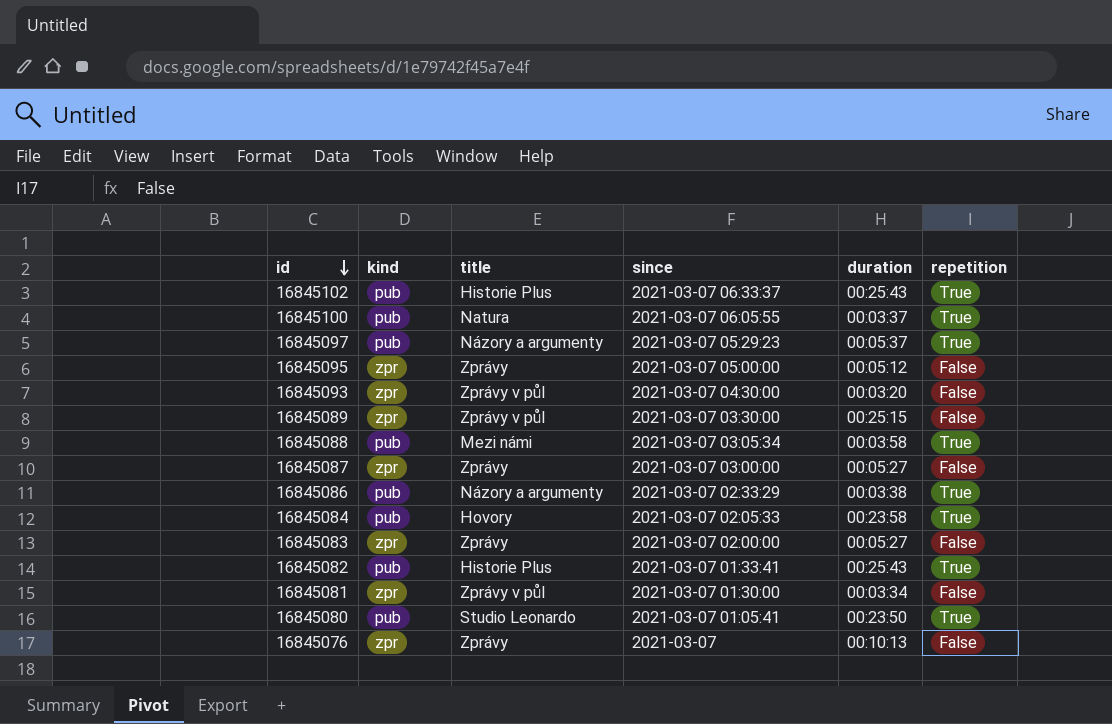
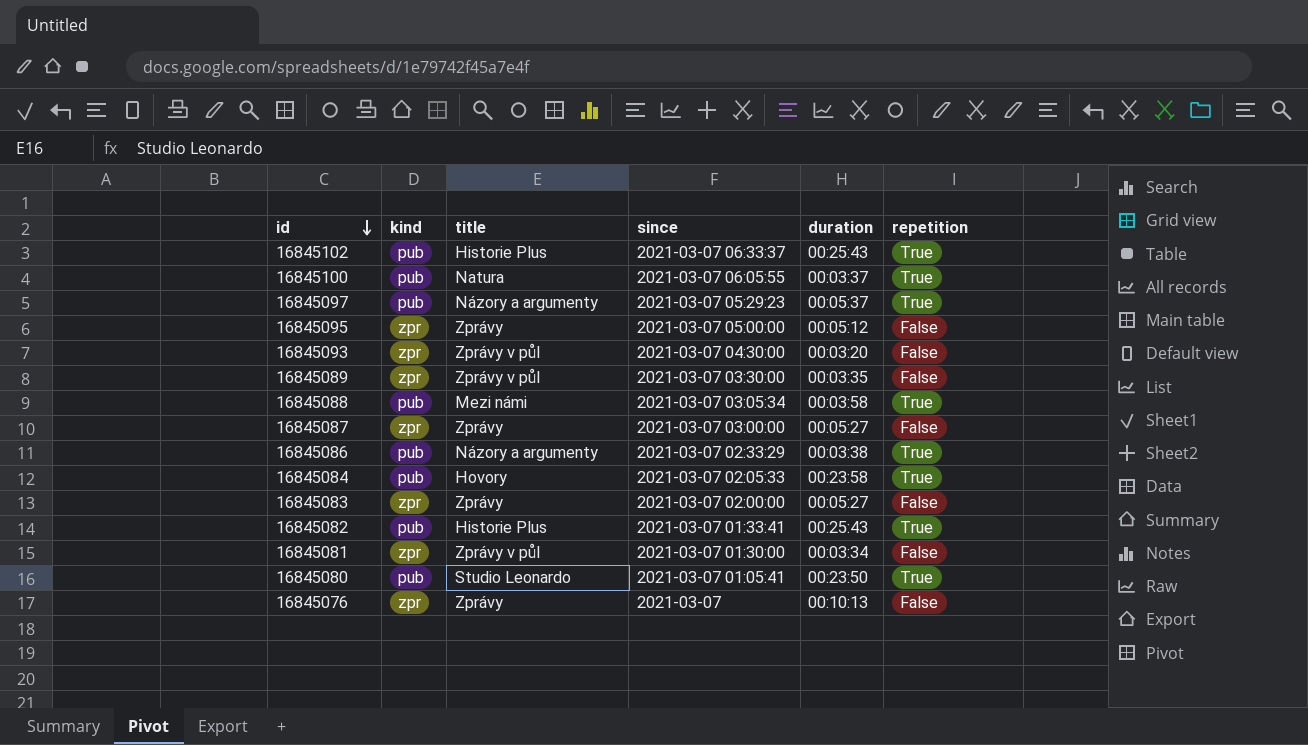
16845089 | duration: 00:25:15 -> 00:03:35

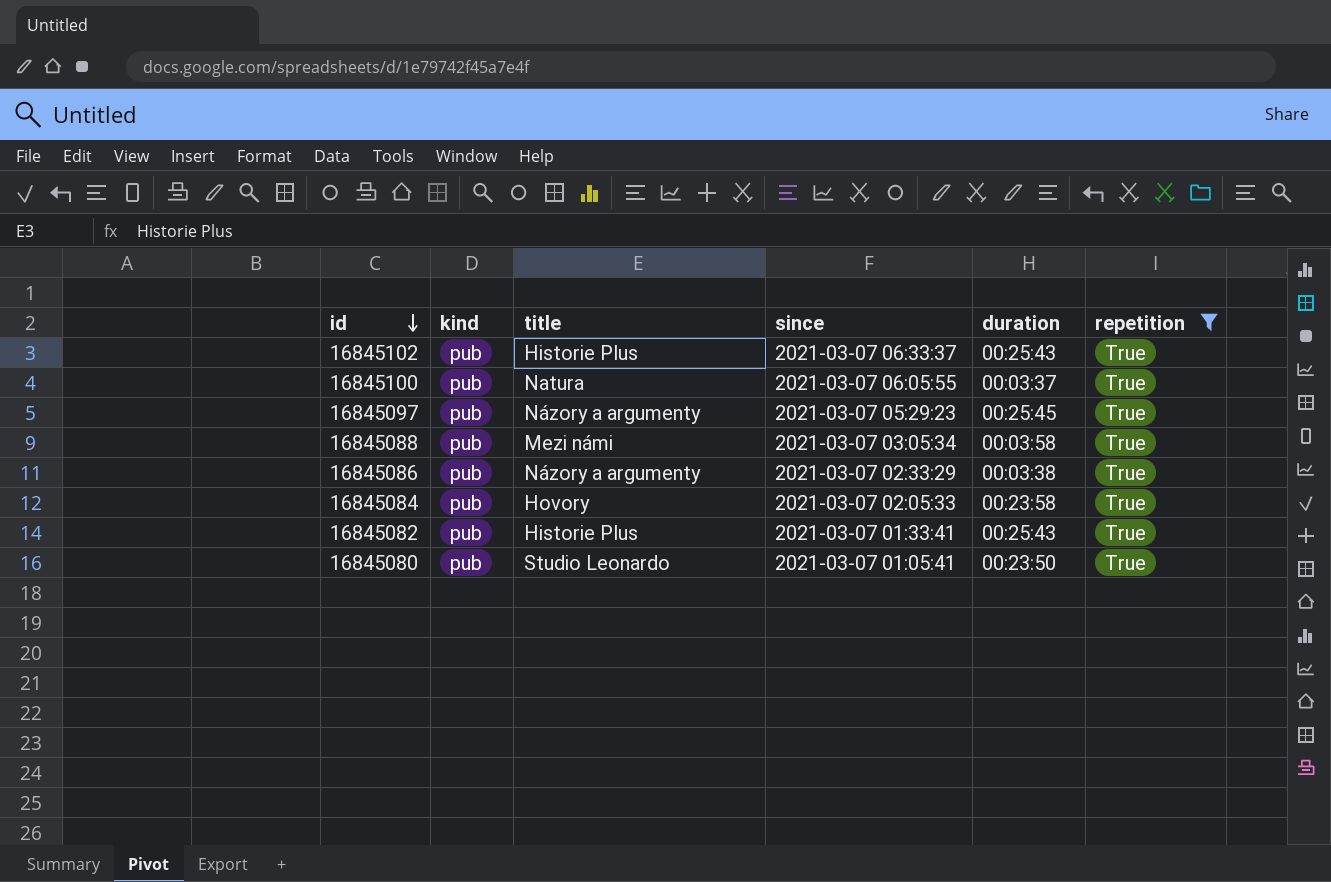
filter: none -> repetition = True
16845097 | duration: 00:05:37 -> 00:25:45

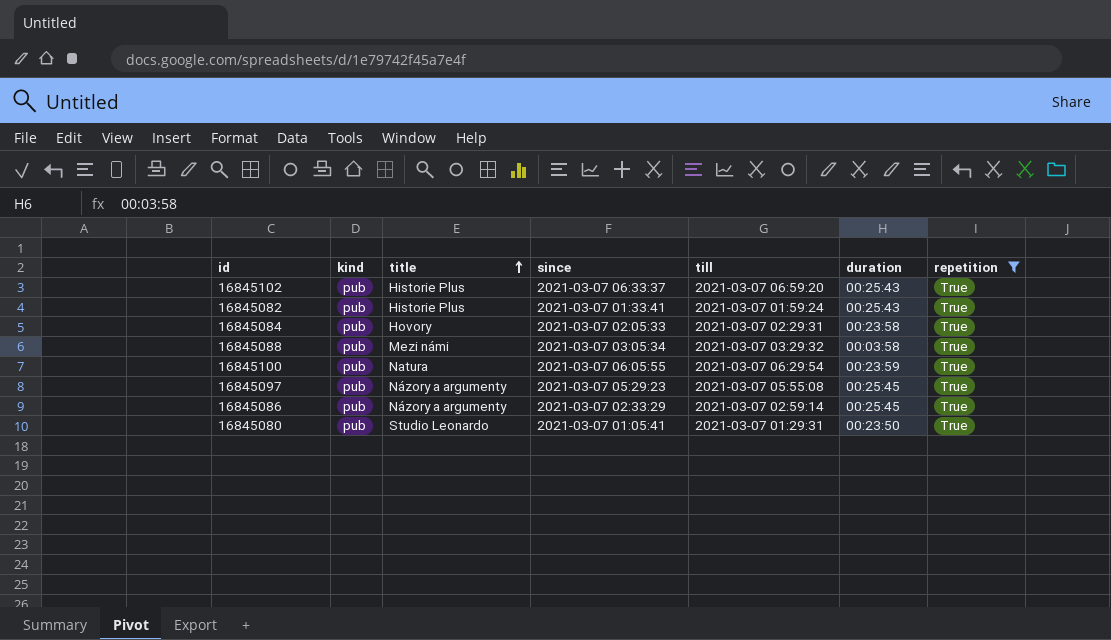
row order: id descending -> title ascending
column till | position: none -> 5
16845100 | duration: 00:03:37 -> 00:23:59
16845086 | duration: 00:03:38 -> 00:25:45

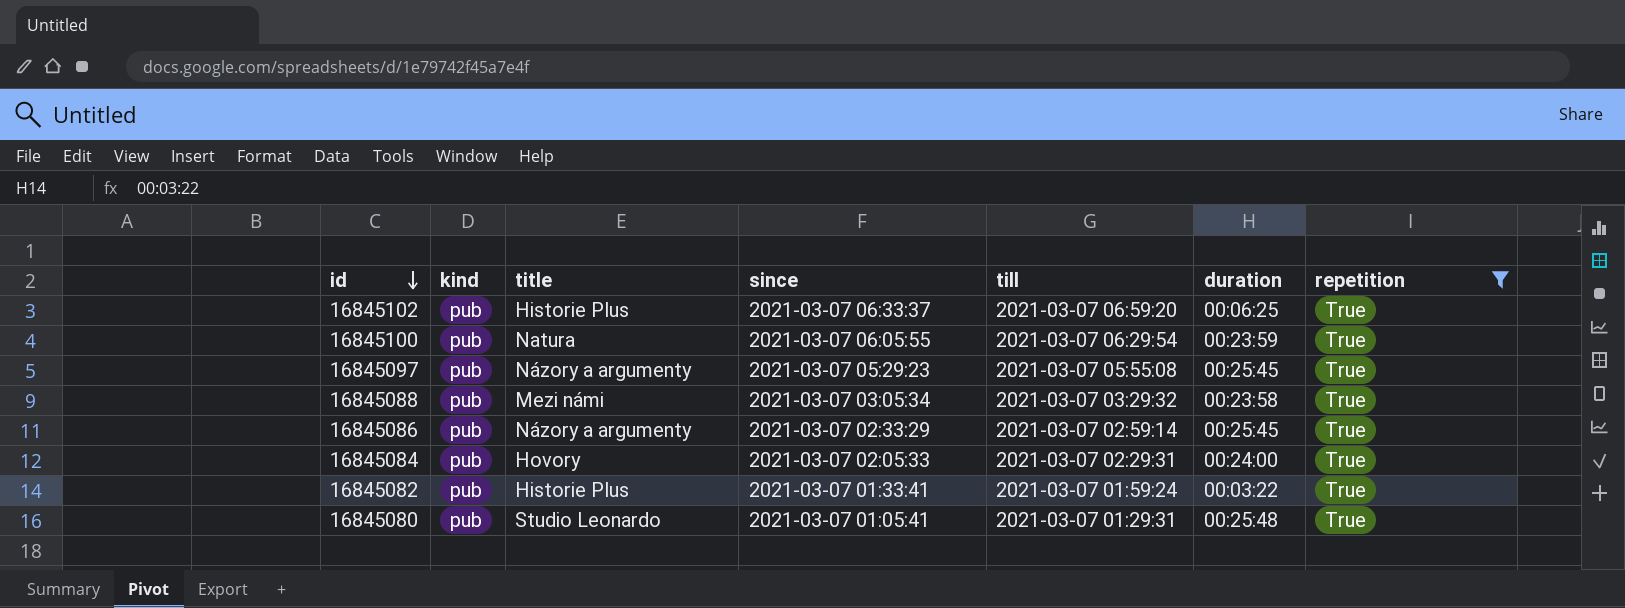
row order: title ascending -> id descending
16845102 | duration: 00:25:43 -> 00:06:25
16845088 | duration: 00:03:58 -> 00:23:58
16845084 | duration: 00:23:58 -> 00:24:00
16845082 | duration: 00:25:43 -> 00:03:22
16845080 | duration: 00:23:50 -> 00:25:48

